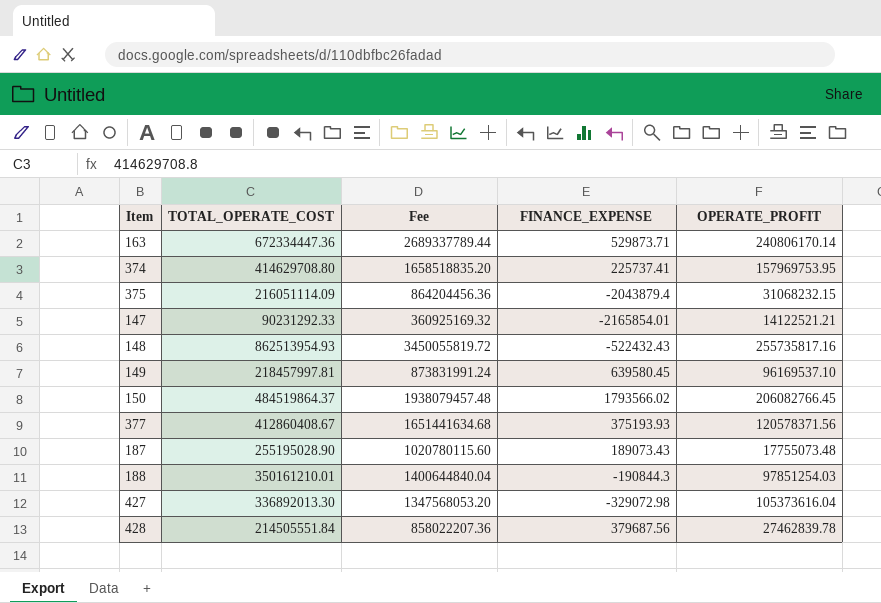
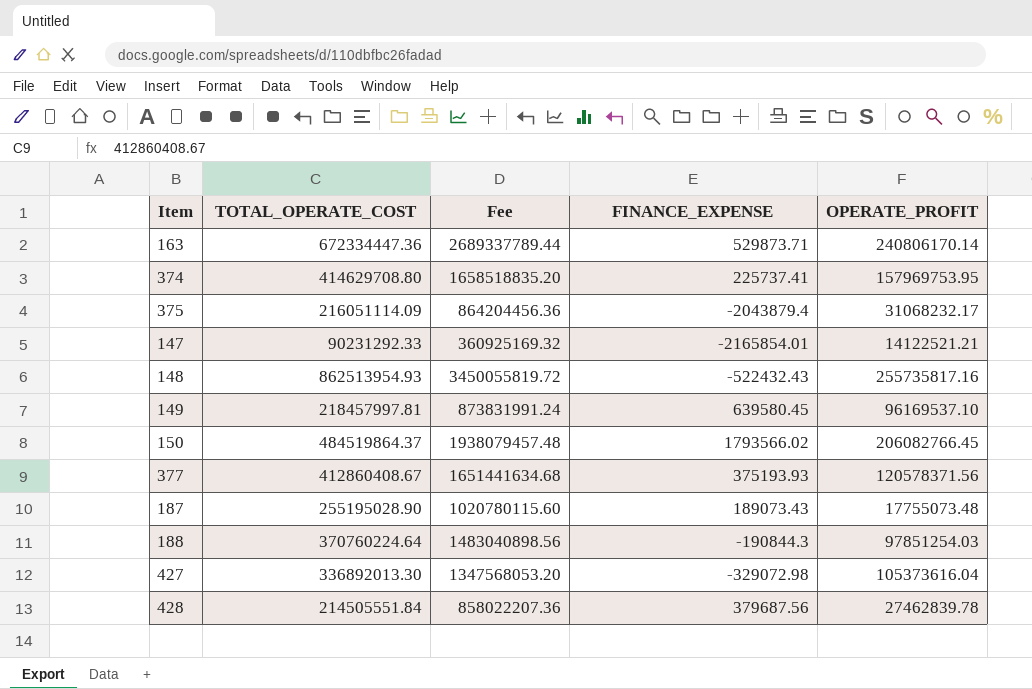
375 | OPERATE_PROFIT: 31068232.15 -> 31068232.17
188 | TOTAL_OPERATE_COST: 350161210.01 -> 370760224.64
188 | Fee: 1400644840.04 -> 1483040898.56

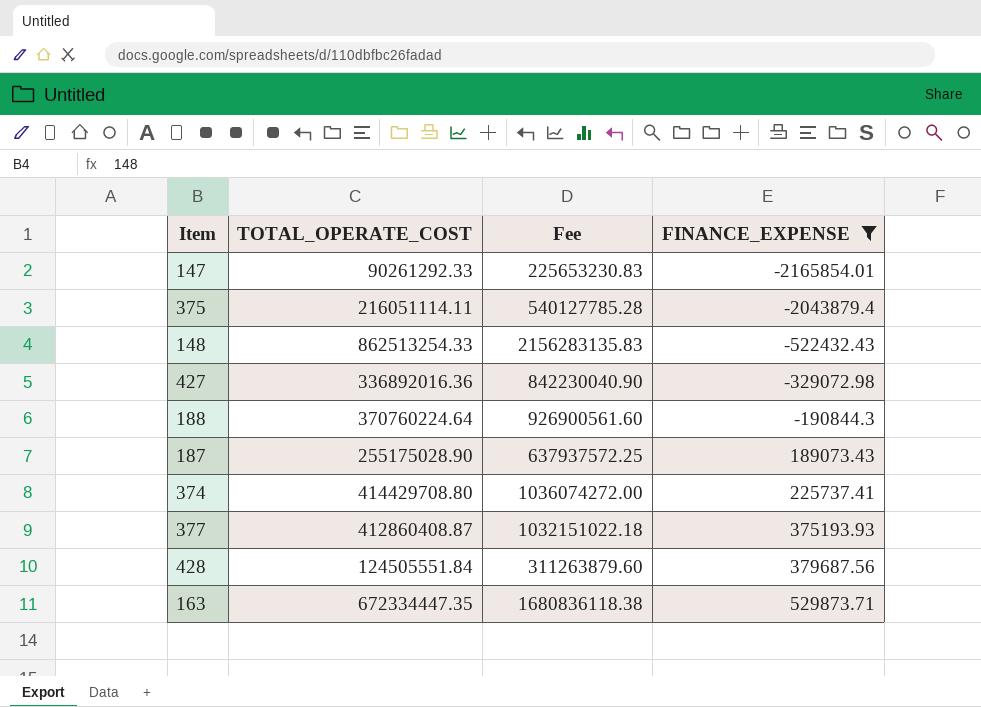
filter: none -> FINANCE_EXPENSE <= 529873.71
row order: none -> FINANCE_EXPENSE ascending
column OPERATE_PROFIT | position: 5 -> none
column Fee | formula: [TOTAL_OPERATE_COST] * 4 -> [TOTAL_OPERATE_COST] * 2.5
147 | TOTAL_OPERATE_COST: 90231292.33 -> 90261292.33
375 | TOTAL_OPERATE_COST: 216051114.09 -> 216051114.11
148 | TOTAL_OPERATE_COST: 862513954.93 -> 862513254.33
427 | TOTAL_OPERATE_COST: 336892013.30 -> 336892016.36
187 | TOTAL_OPERATE_COST: 255195028.90 -> 255175028.90
374 | TOTAL_OPERATE_COST: 414629708.80 -> 414429708.80
377 | TOTAL_OPERATE_COST: 412860408.67 -> 412860408.87
428 | TOTAL_OPERATE_COST: 214505551.84 -> 124505551.84
163 | TOTAL_OPERATE_COST: 672334447.36 -> 672334447.35

